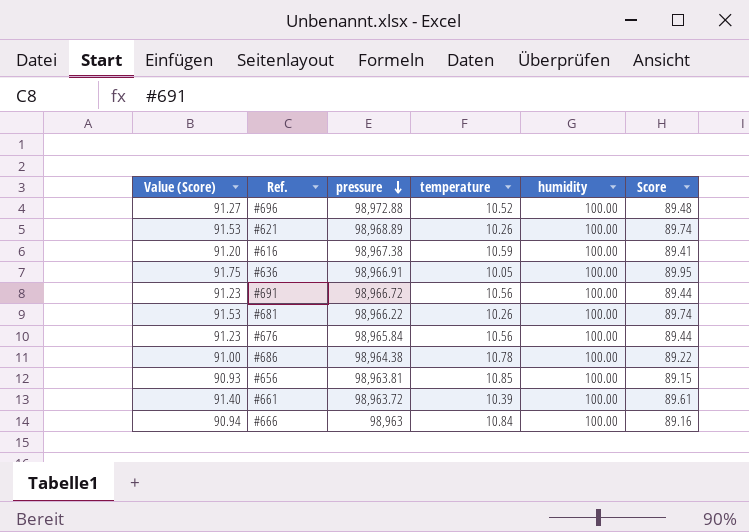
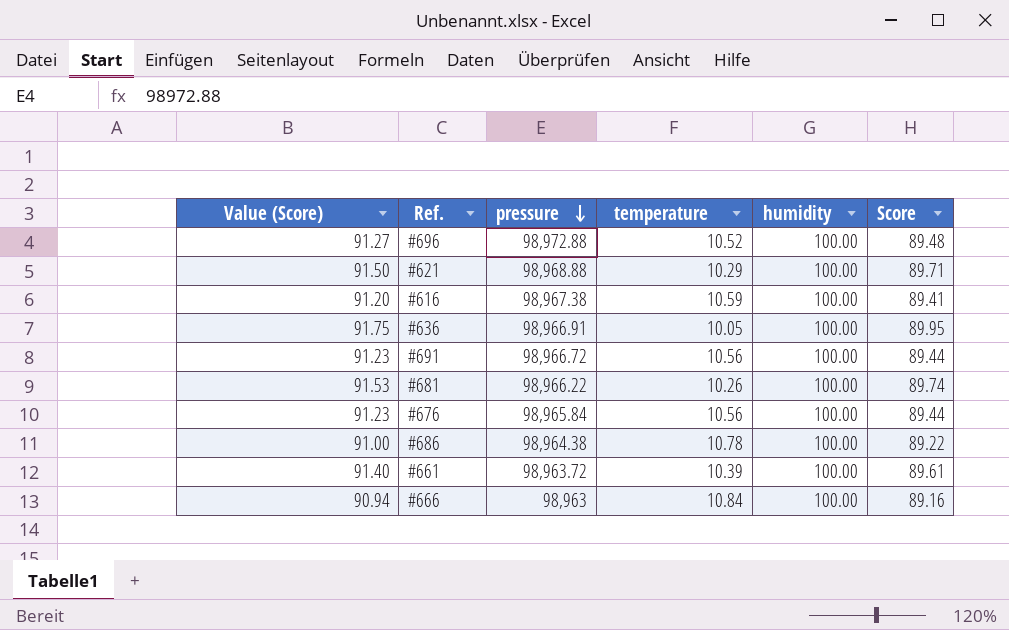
row #656: 90.93 | 98,963.81 | 10.85 | 100.00 | 89.15 -> none
#621 | Value (Score): 91.53 -> 91.50
#621 | pressure: 98,968.89 -> 98,968.88
#621 | temperature: 10.26 -> 10.29
#621 | Score: 89.74 -> 89.71

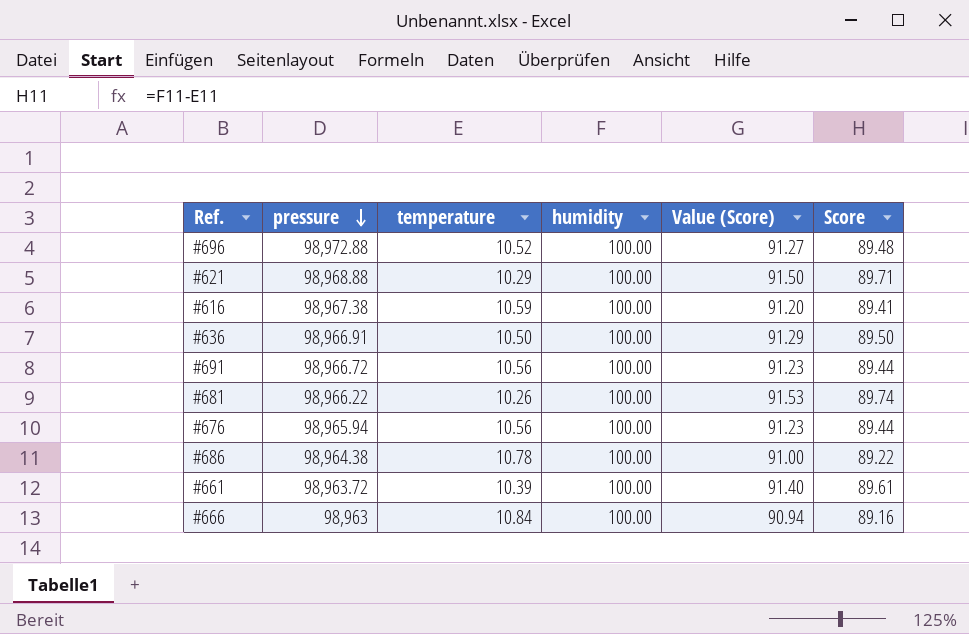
column Value (Score) | position: 1 -> 5
#636 | temperature: 10.05 -> 10.50
#636 | Value (Score): 91.75 -> 91.29
#636 | Score: 89.95 -> 89.50
#676 | pressure: 98,965.84 -> 98,965.94

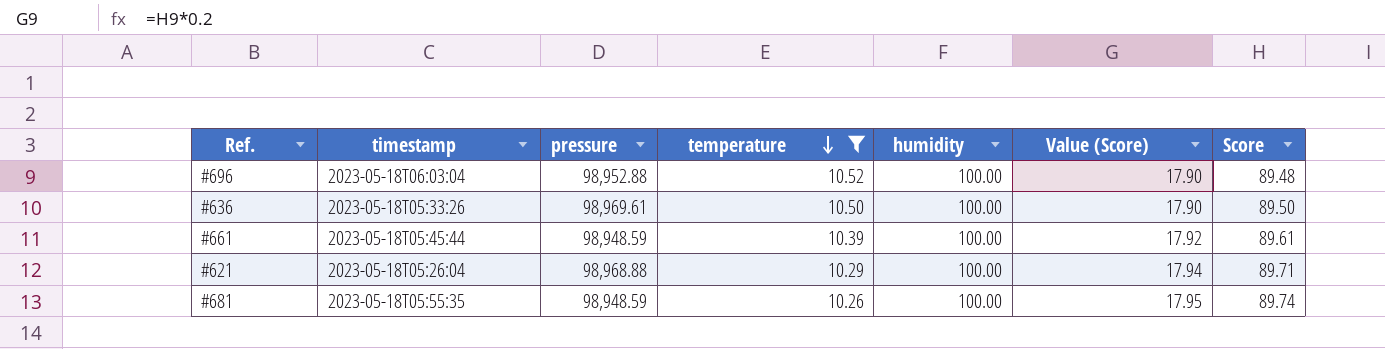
filter: none -> temperature <= 10.52
row order: pressure descending -> temperature descending
column timestamp | position: none -> 2
column Value (Score) | formula: [Score] * 1.02 -> [Score] * 0.2
#696 | pressure: 98,972.88 -> 98,952.88
#636 | pressure: 98,966.91 -> 98,969.61
#661 | pressure: 98,963.72 -> 98,948.59
#681 | pressure: 98,966.22 -> 98,948.59

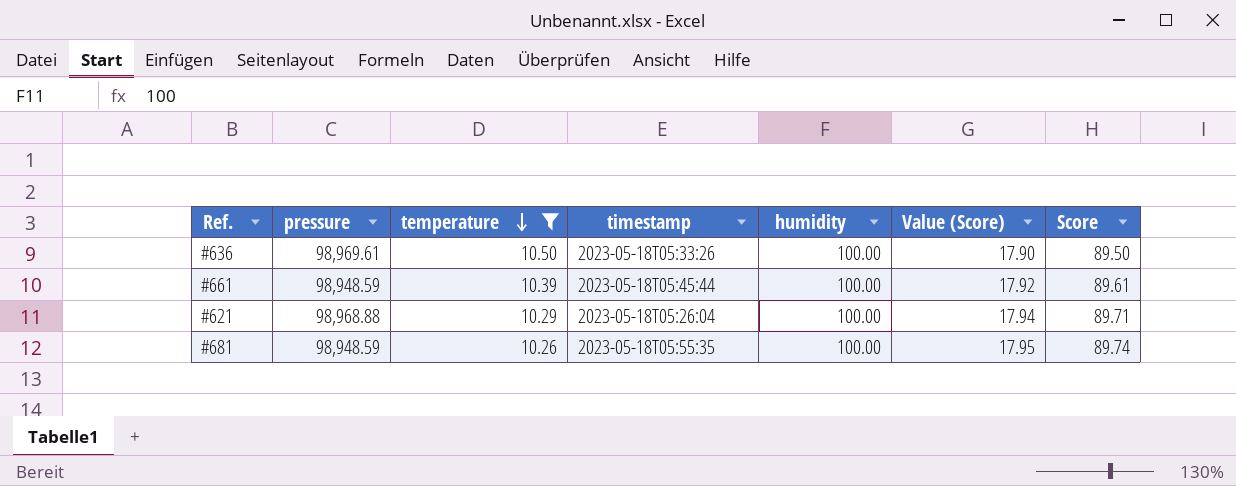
column timestamp | position: 2 -> 4
row #696: 2023-05-18T06:03:04 | 98,952.88 | 10.52 | 100.00 | 17.90 | 89.48 -> none

